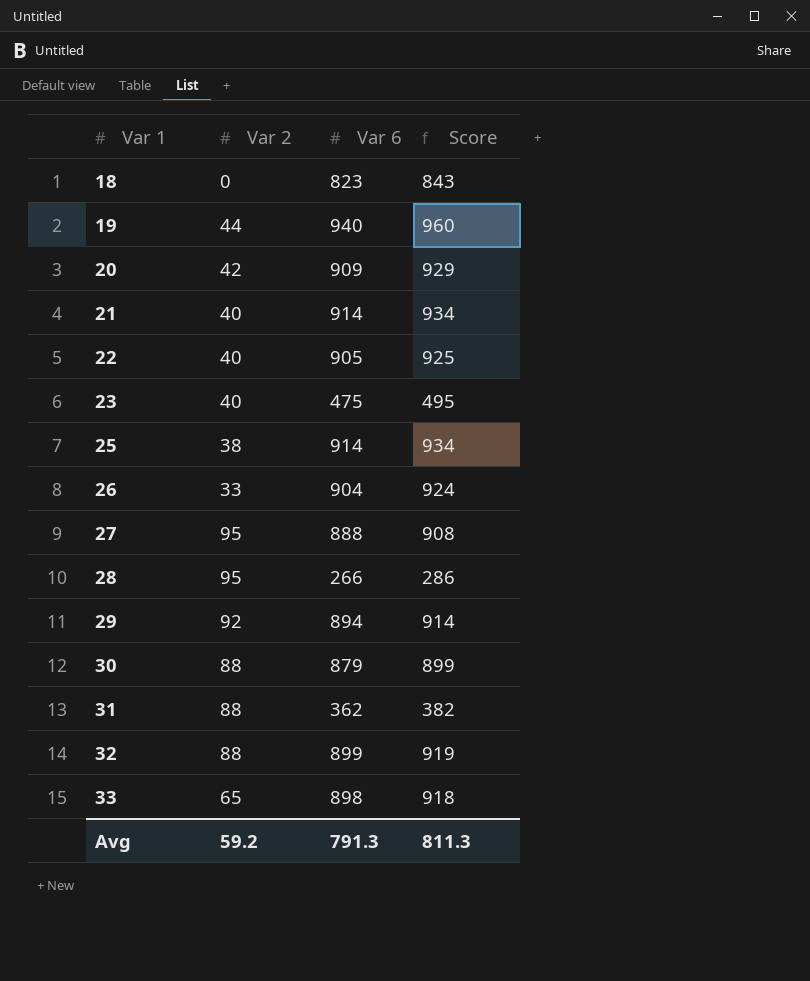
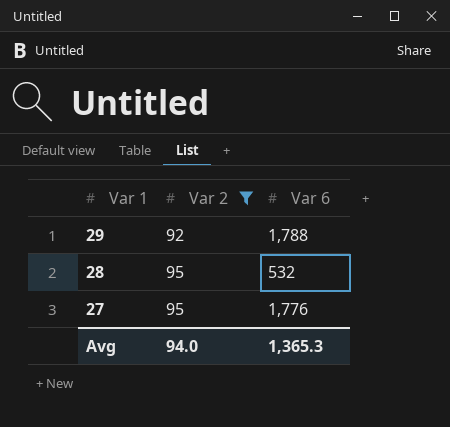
filter: none -> Var 2 >= 92
row order: Var 1 ascending -> Var 1 descending
column Score | formula: [Var 6] + 20 -> none
29 | Var 6: 894 -> 1,788
28 | Var 6: 266 -> 532
27 | Var 6: 888 -> 1,776
Avg | Var 2: 59.2 -> 94.0
Avg | Var 6: 791.3 -> 1,365.3

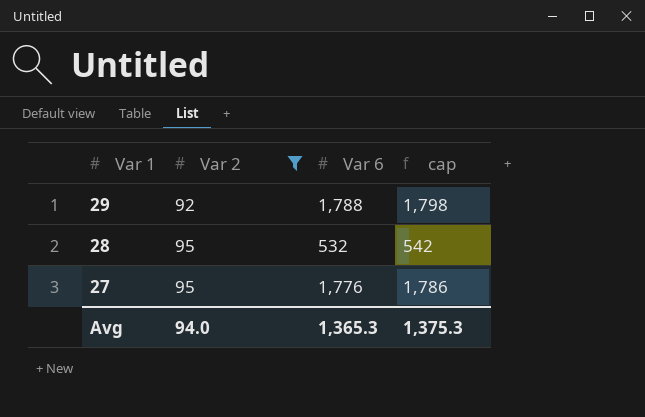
column cap | formula: none -> [Var 6] + 10

